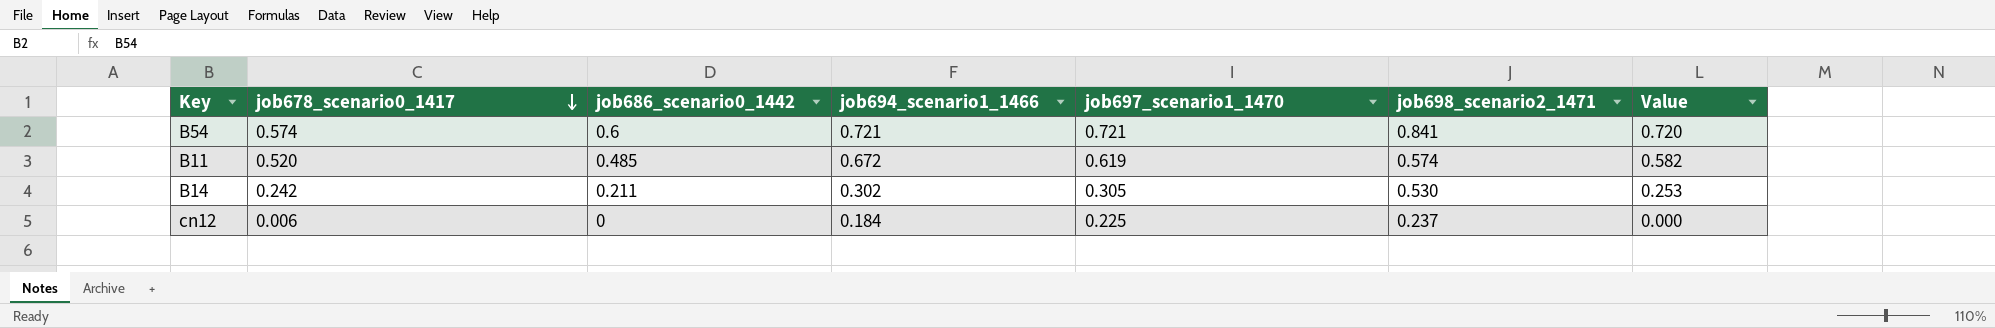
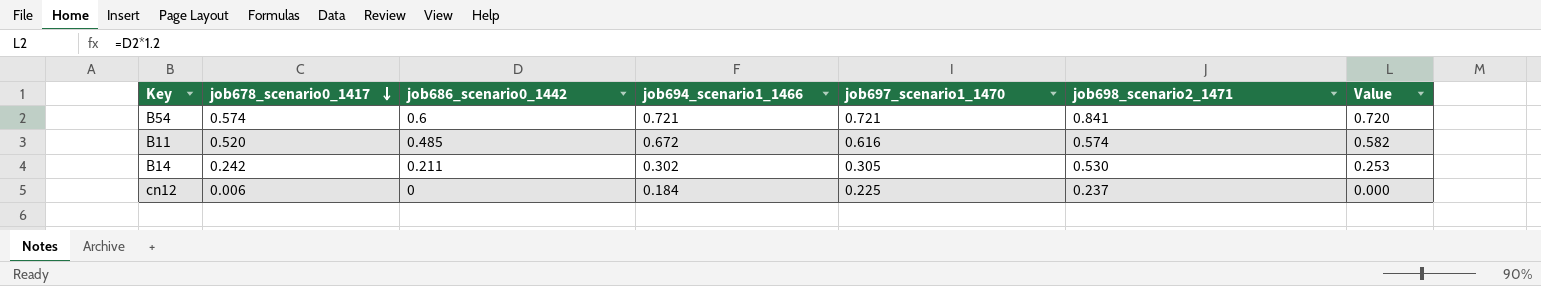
B11 | job697_scenario1_1470: 0.619 -> 0.616

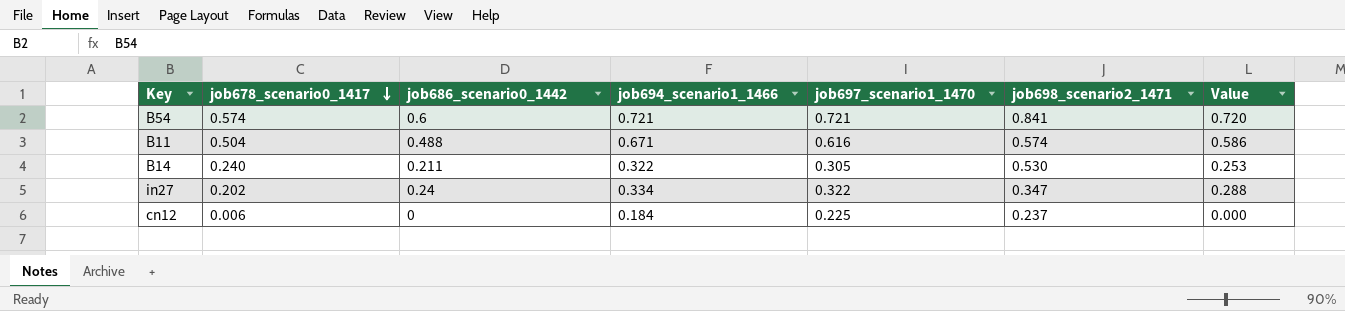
B11 | job678_scenario0_1417: 0.520 -> 0.504
B11 | job686_scenario0_1442: 0.485 -> 0.488
B11 | job694_scenario1_1466: 0.672 -> 0.671
B11 | Value: 0.582 -> 0.586
B14 | job678_scenario0_1417: 0.242 -> 0.240
B14 | job694_scenario1_1466: 0.302 -> 0.322
row in27: none -> 0.202 | 0.24 | 0.334 | 0.322 | 0.347 | 0.288

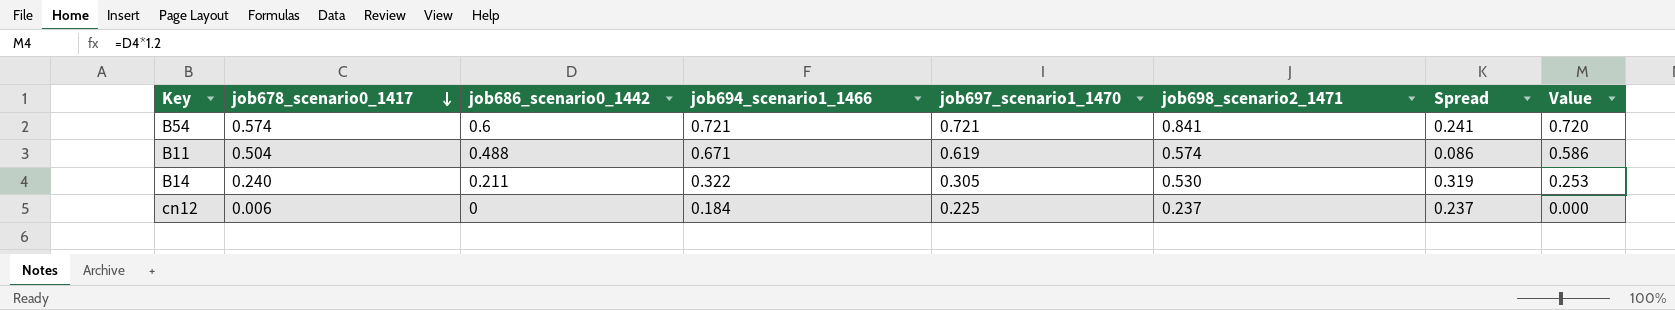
column Spread | formula: none -> [job698_scenario2_1471] - [job686_scenario0_1442]
row in27: 0.202 | 0.24 | 0.334 | 0.322 | 0.347 | 0.288 -> none
B11 | job697_scenario1_1470: 0.616 -> 0.619

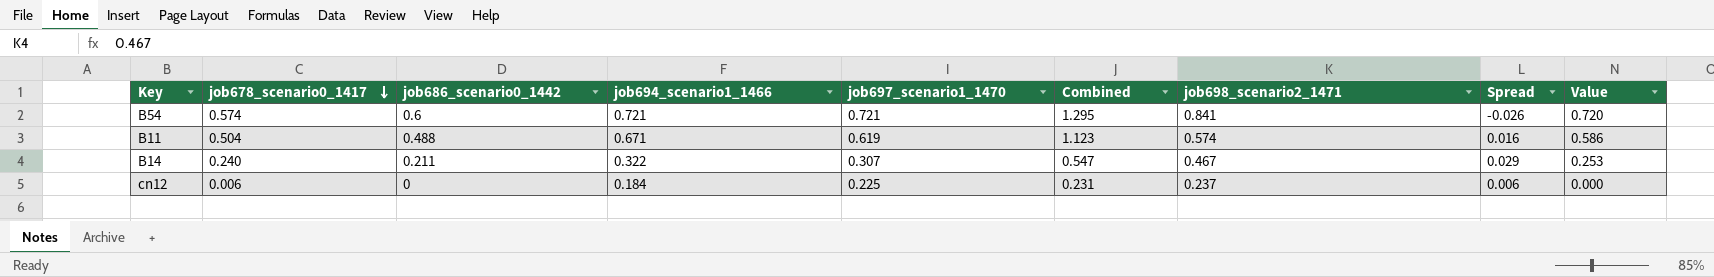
column Combined | formula: none -> [job678_scenario0_1417] + [job697_scenario1_1470]
column Spread | formula: [job698_scenario2_1471] - [job686_scenario0_1442] -> [job678_scenario0_1417] - [job686_scenario0_1442]
B14 | job697_scenario1_1470: 0.305 -> 0.307
B14 | job698_scenario2_1471: 0.530 -> 0.467

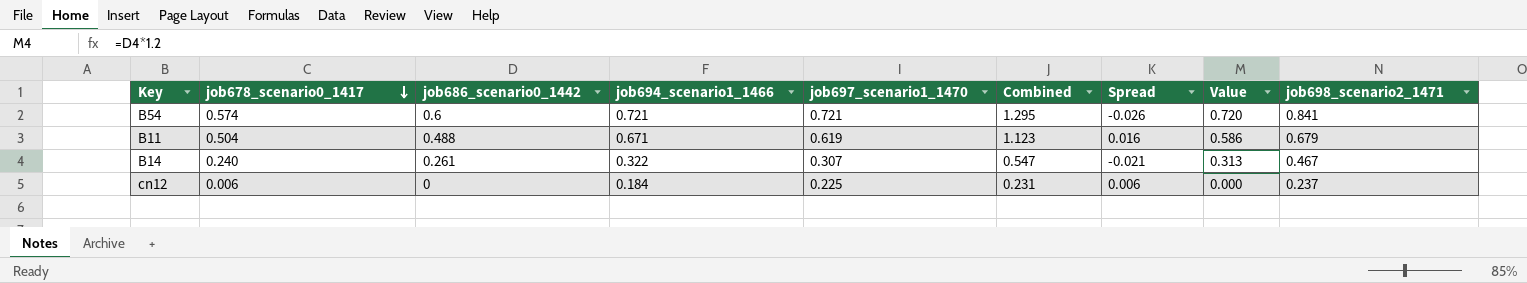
column job698_scenario2_1471 | position: 7 -> 9
B11 | job698_scenario2_1471: 0.574 -> 0.679
B14 | job686_scenario0_1442: 0.211 -> 0.261
B14 | Spread: 0.029 -> -0.021
B14 | Value: 0.253 -> 0.313

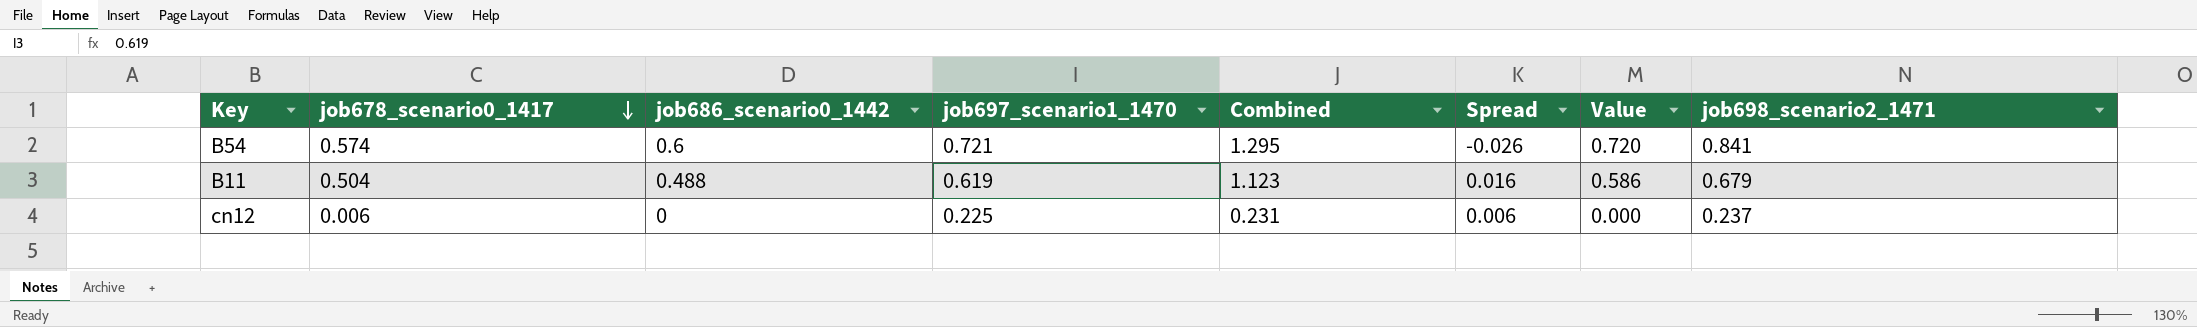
column job694_scenario1_1466 | position: 4 -> none
row B14: 0.240 | 0.261 | 0.322 | 0.307 | 0.547 | -0.021 | 0.313 | 0.467 -> none

